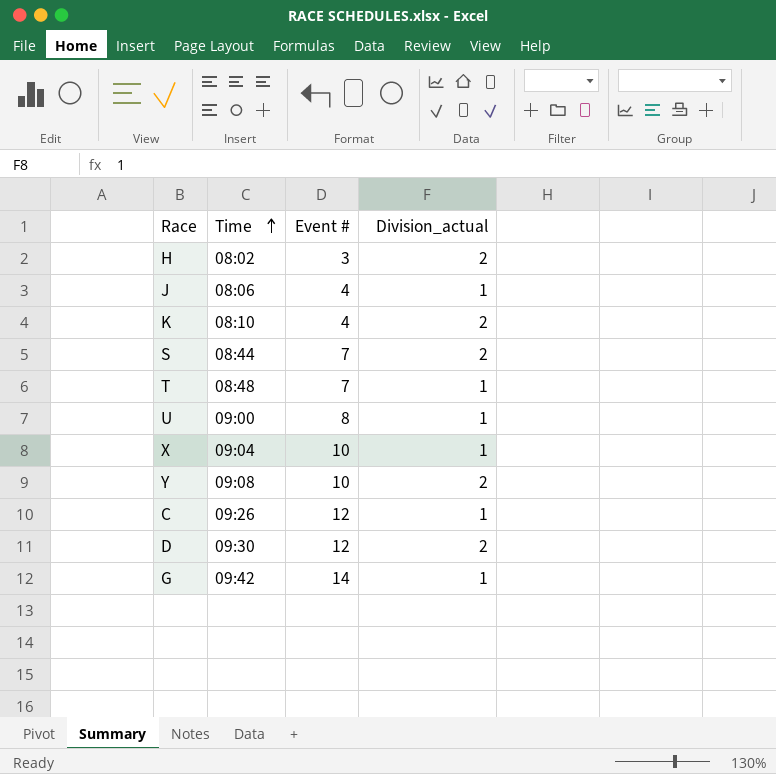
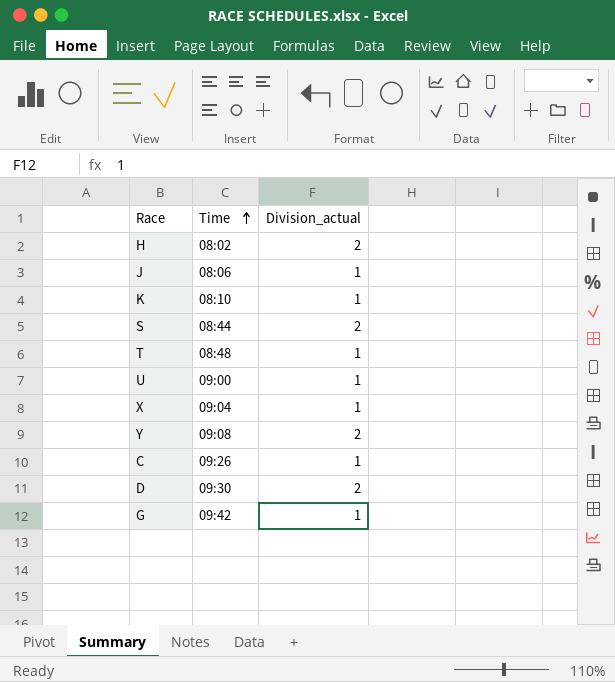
column Event # | position: 3 -> none
K | Division_actual: 2 -> 1

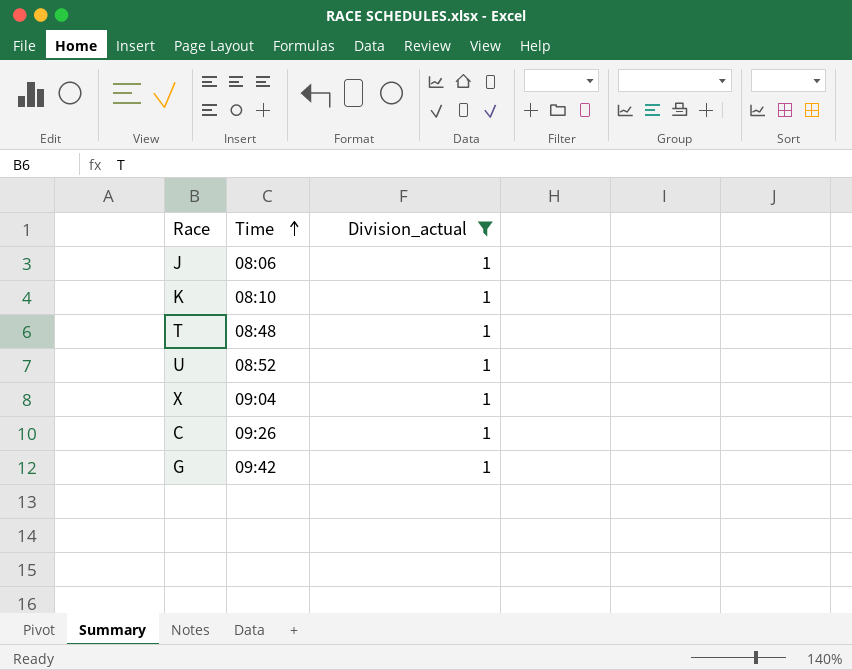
filter: none -> Division_actual = 1
U | Time: 09:00 -> 08:52

